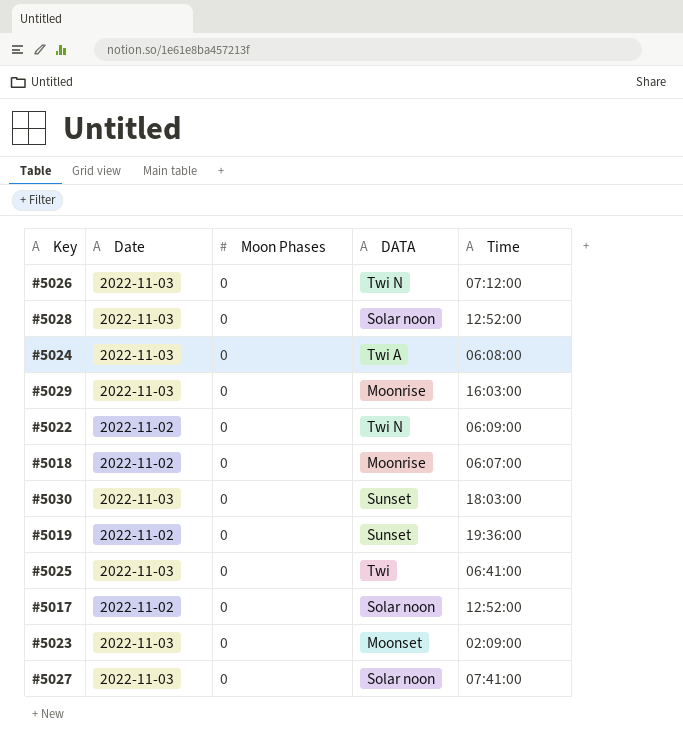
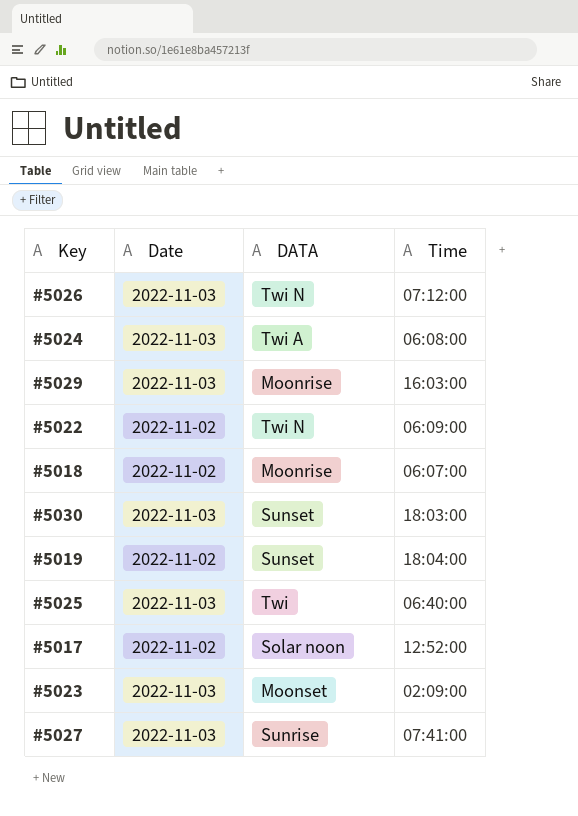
column Moon Phases | position: 3 -> none
row #5028: 2022-11-03 | 0 | Solar noon | 12:52:00 -> none
#5019 | Time: 19:36:00 -> 18:04:00
#5025 | Time: 06:41:00 -> 06:40:00
#5027 | DATA: Solar noon -> Sunrise

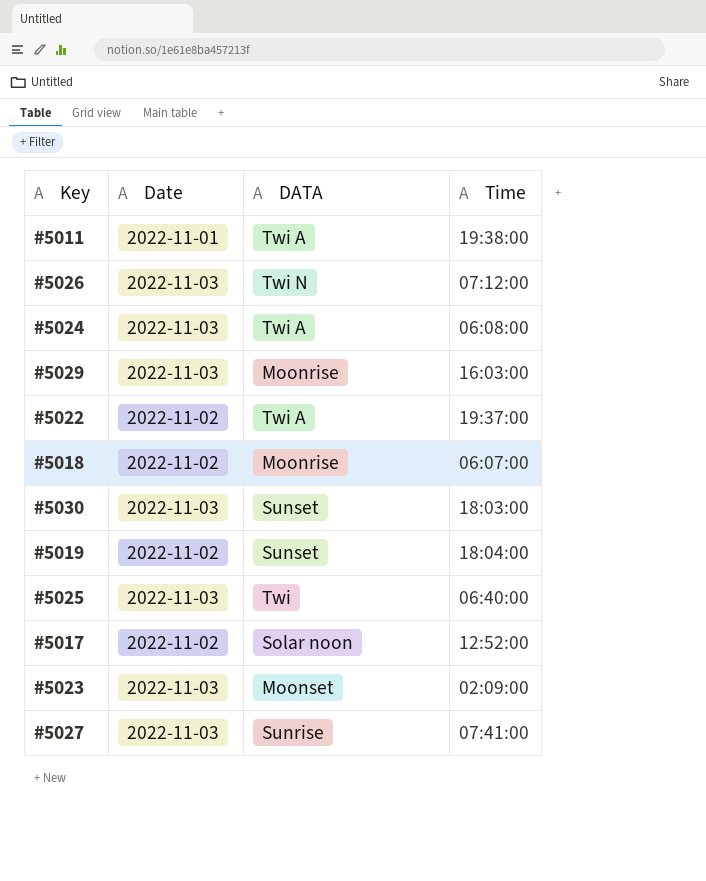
row #5011: none -> 2022-11-01 | Twi A | 19:38:00
#5022 | DATA: Twi N -> Twi A
#5022 | Time: 06:09:00 -> 19:37:00

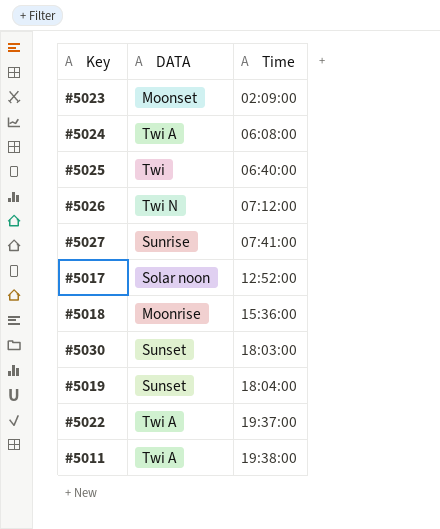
row order: none -> Time ascending
column Date | position: 2 -> none
row #5029: 2022-11-03 | Moonrise | 16:03:00 -> none
#5018 | Time: 06:07:00 -> 15:36:00

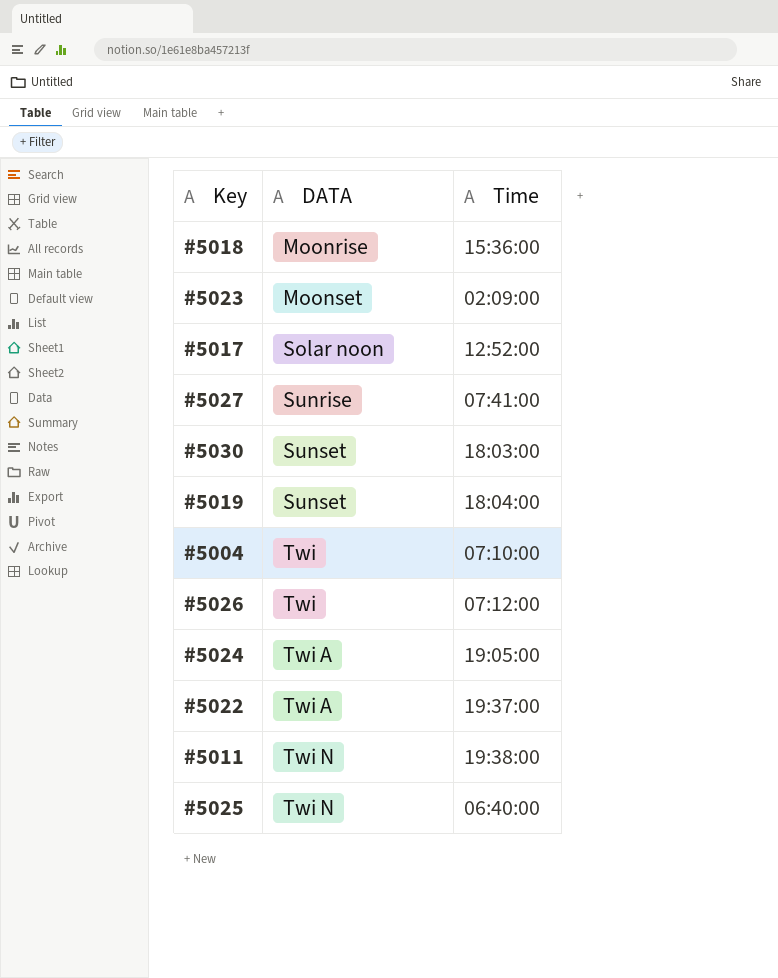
row order: Time ascending -> DATA ascending
row #5004: none -> Twi | 07:10:00
#5026 | DATA: Twi N -> Twi
#5024 | Time: 06:08:00 -> 19:05:00
#5011 | DATA: Twi A -> Twi N
#5025 | DATA: Twi -> Twi N

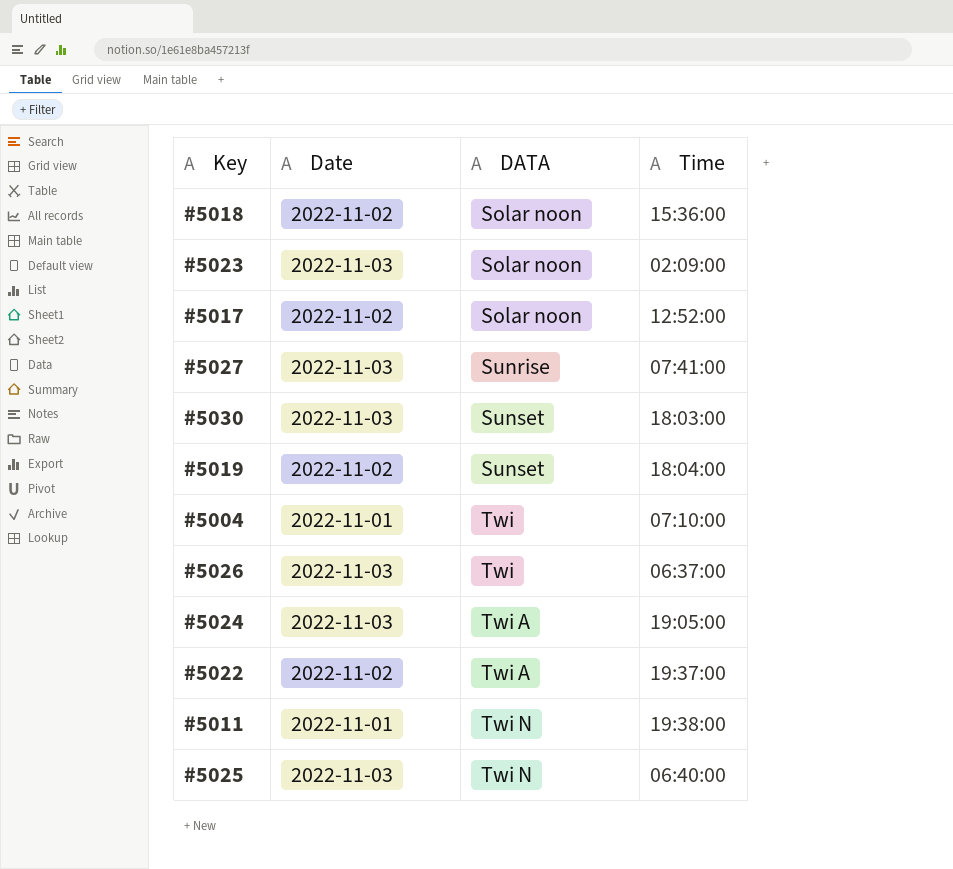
column Date | position: none -> 2
#5018 | DATA: Moonrise -> Solar noon
#5023 | DATA: Moonset -> Solar noon
#5026 | Time: 07:12:00 -> 06:37:00

